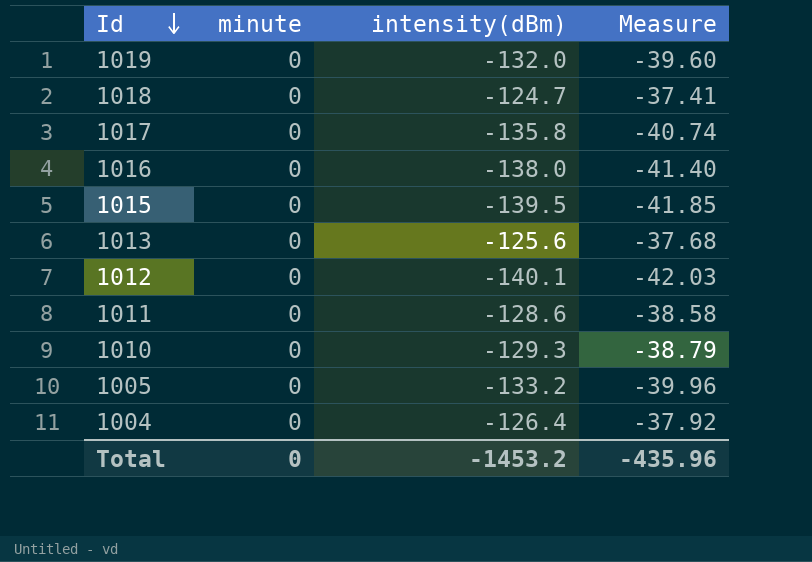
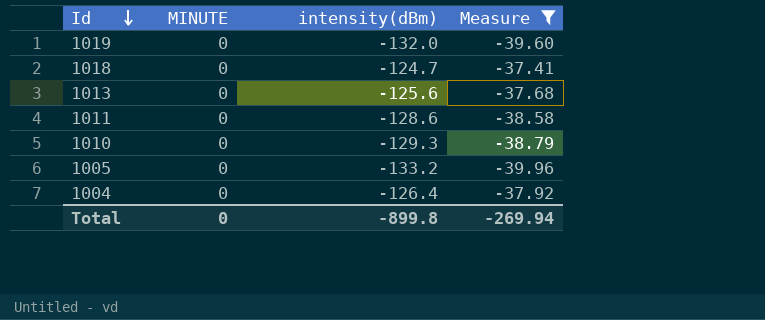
filter: none -> Measure >= -39.96
column name: minute -> MINUTE
Total | intensity(dBm): -1453.2 -> -899.8
Total | Measure: -435.96 -> -269.94

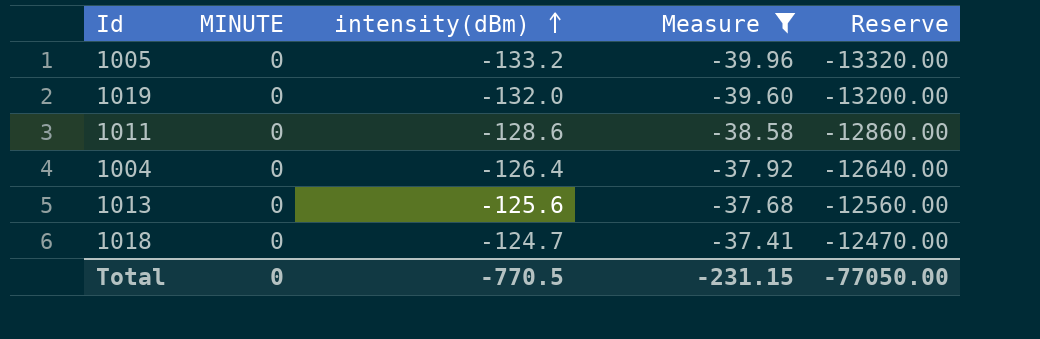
row order: Id descending -> intensity(dBm) ascending
column Reserve | formula: none -> [intensity(dBm)] * 100
row 1010: 0 | -129.3 | -38.79 -> none
Total | intensity(dBm): -899.8 -> -770.5
Total | Measure: -269.94 -> -231.15

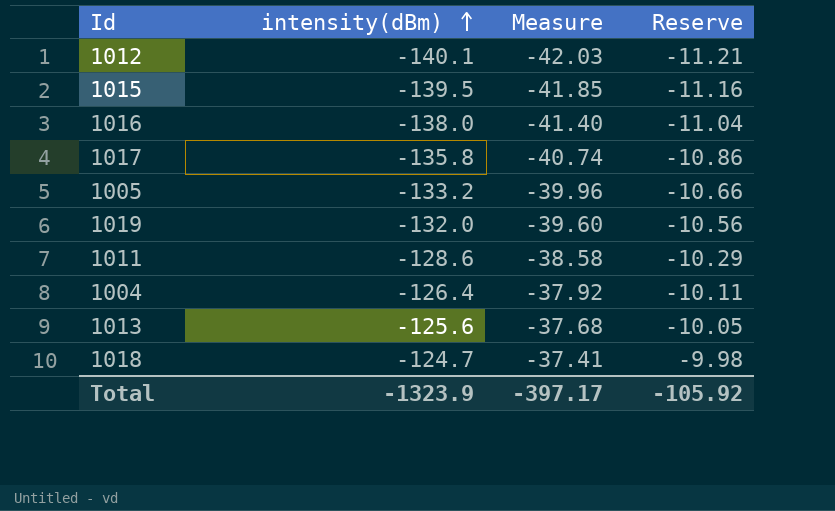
filter: Measure >= -39.96 -> none
column MINUTE | position: 2 -> none
column Reserve | formula: [intensity(dBm)] * 100 -> [intensity(dBm)] * 0.08
Total | intensity(dBm): -770.5 -> -1323.9
Total | Measure: -231.15 -> -397.17
Total | Reserve: -77050.00 -> -105.92

